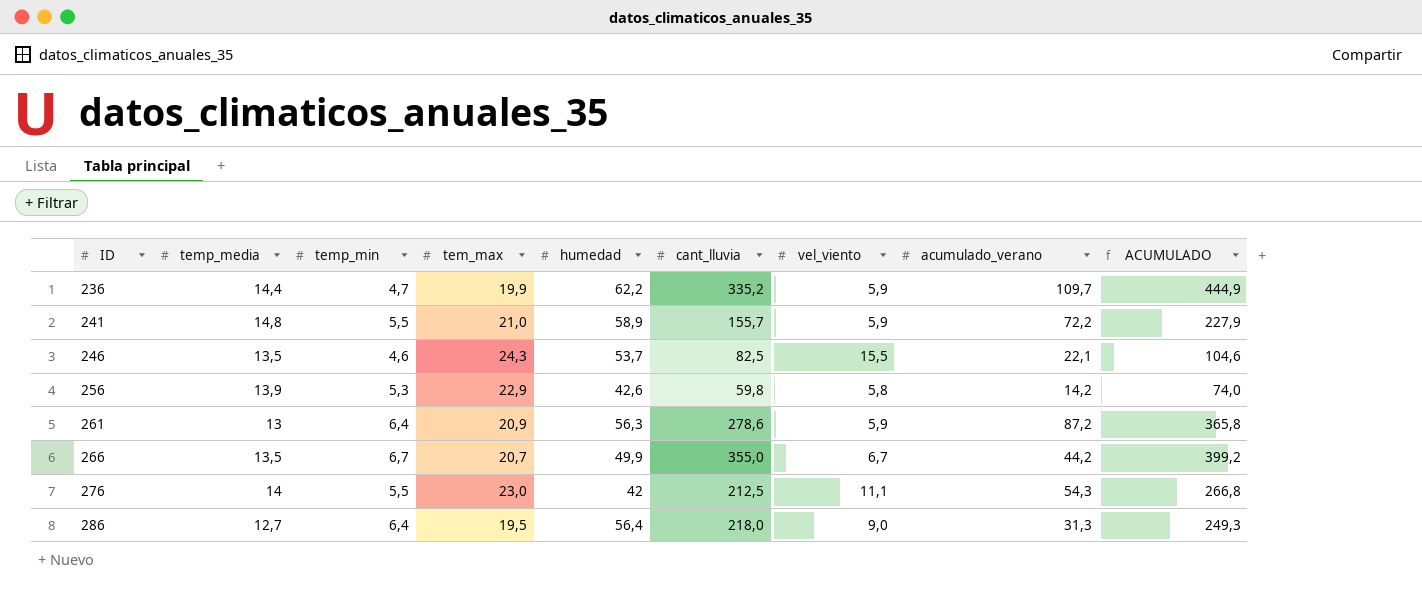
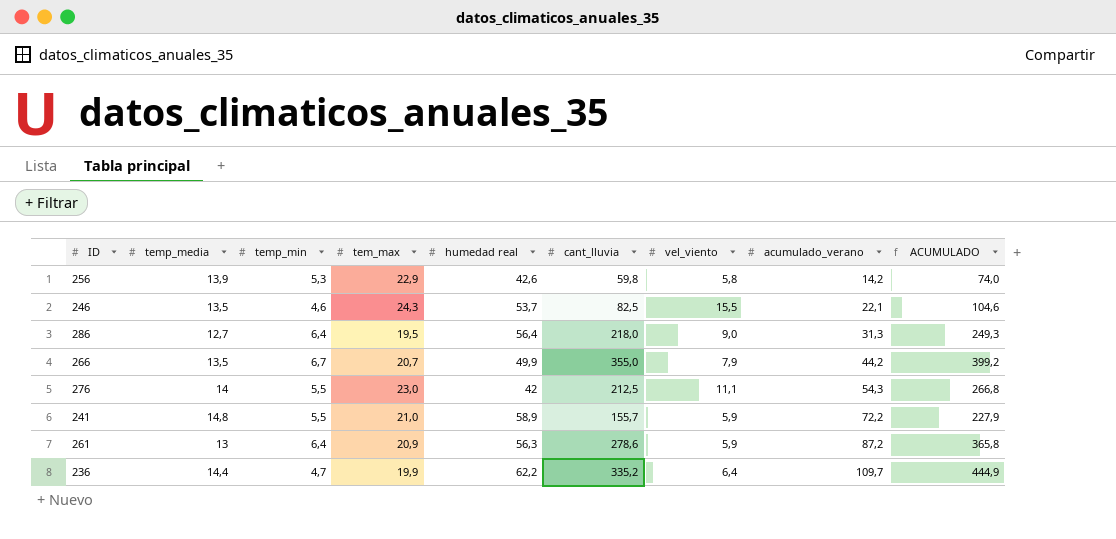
row order: ID ascending -> acumulado_verano ascending
column name: humedad -> humedad real
266 | vel_viento: 6,7 -> 7,9
236 | vel_viento: 5,9 -> 6,4

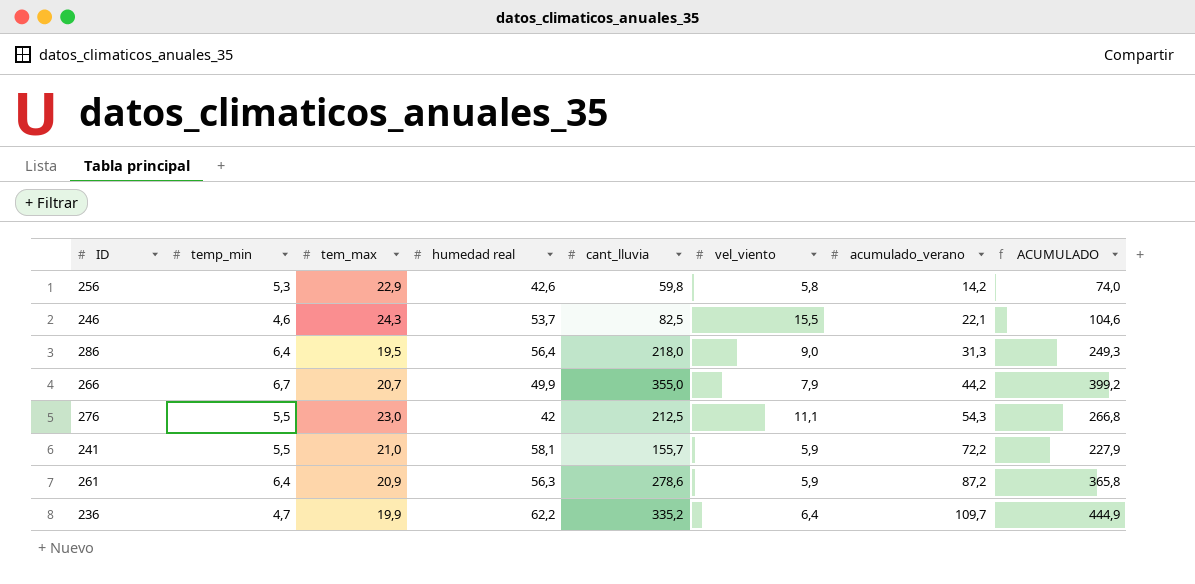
column temp_media | position: 2 -> none
241 | humedad real: 58,9 -> 58,1

